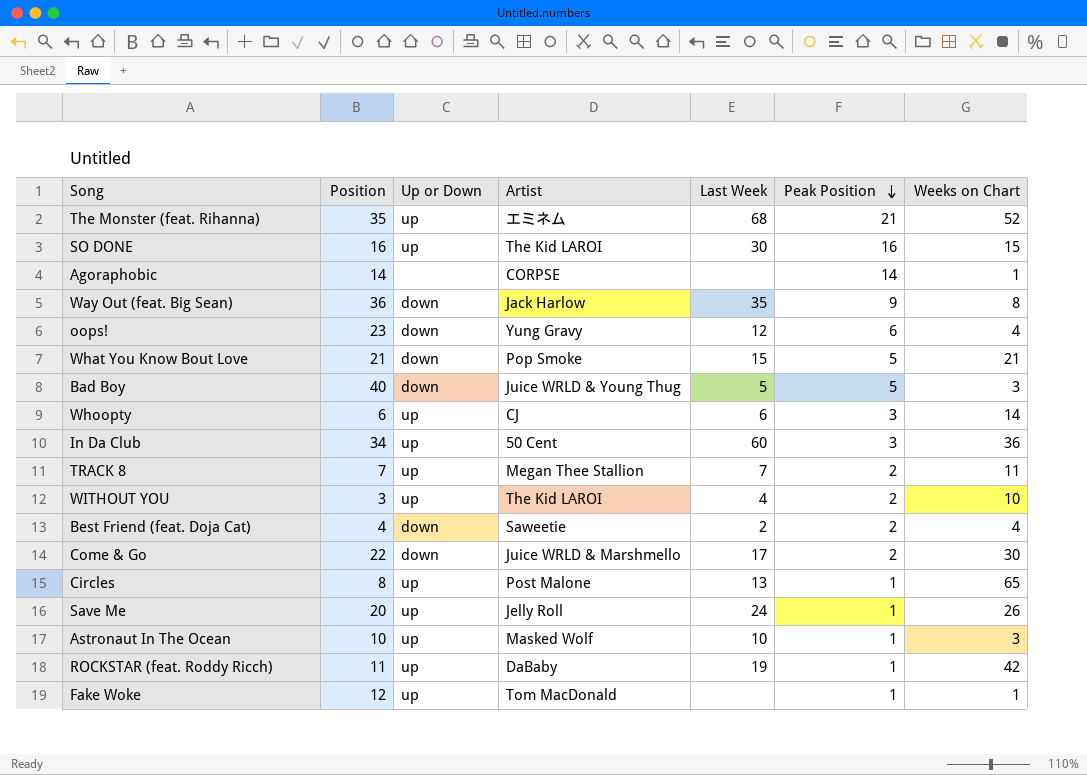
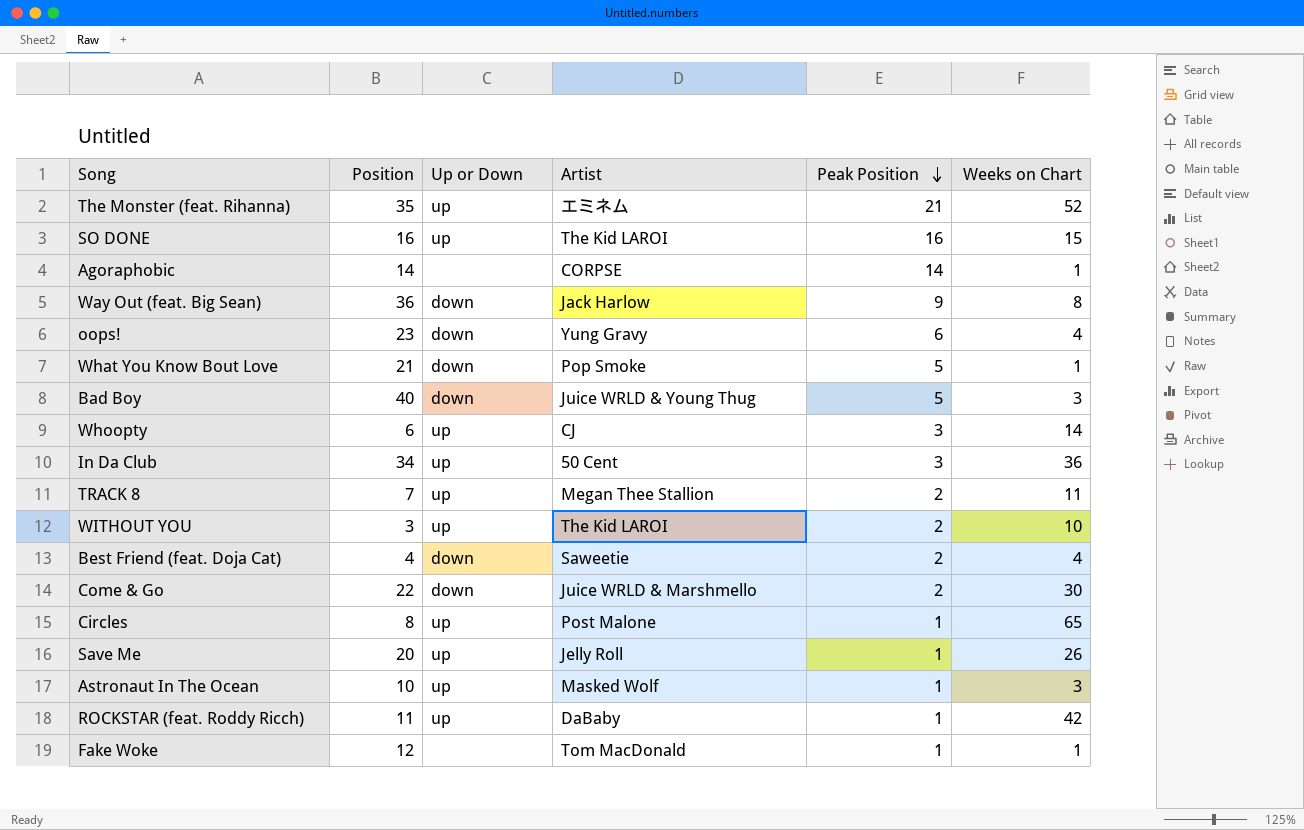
column Last Week | position: 5 -> none
What You Know Bout Love | Weeks on Chart: 21 -> 1
Fake Woke | Up or Down: up -> none

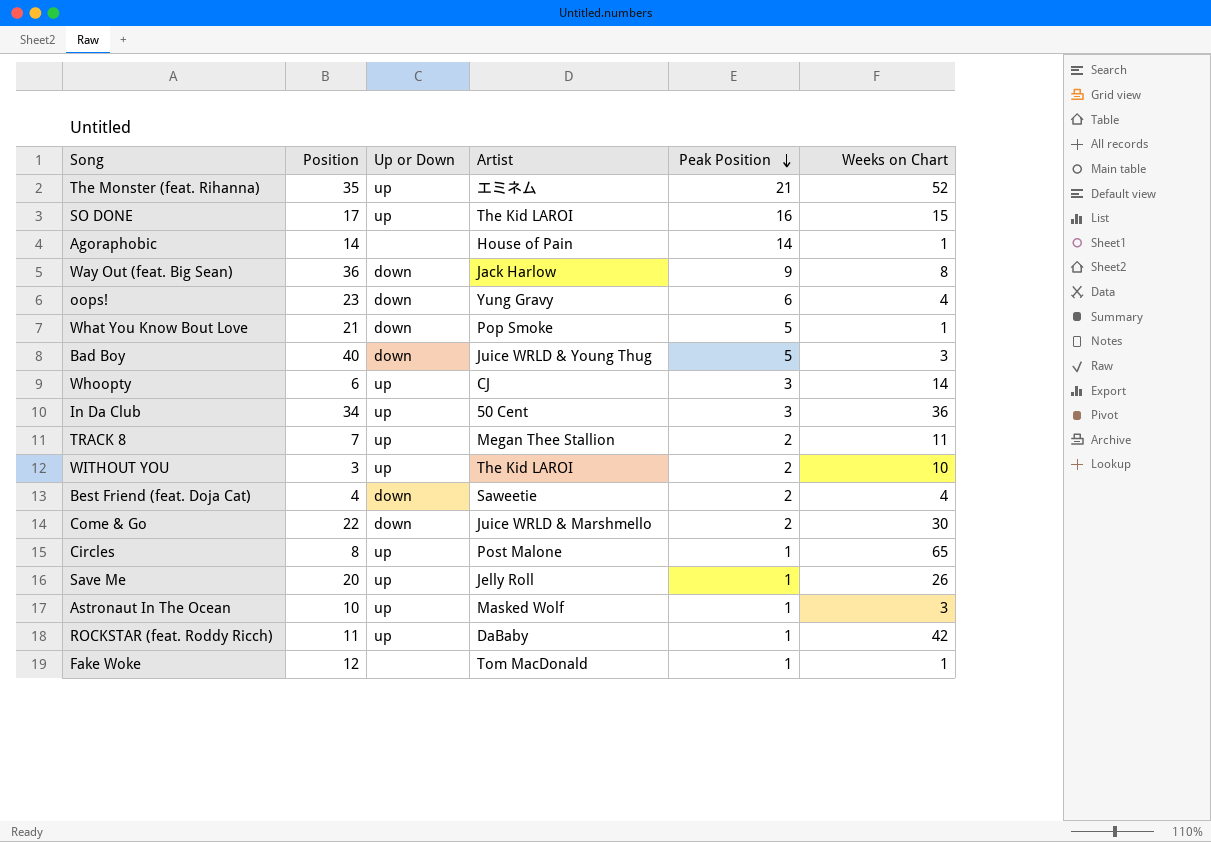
SO DONE | Position: 16 -> 17
Agoraphobic | Artist: CORPSE -> House of Pain

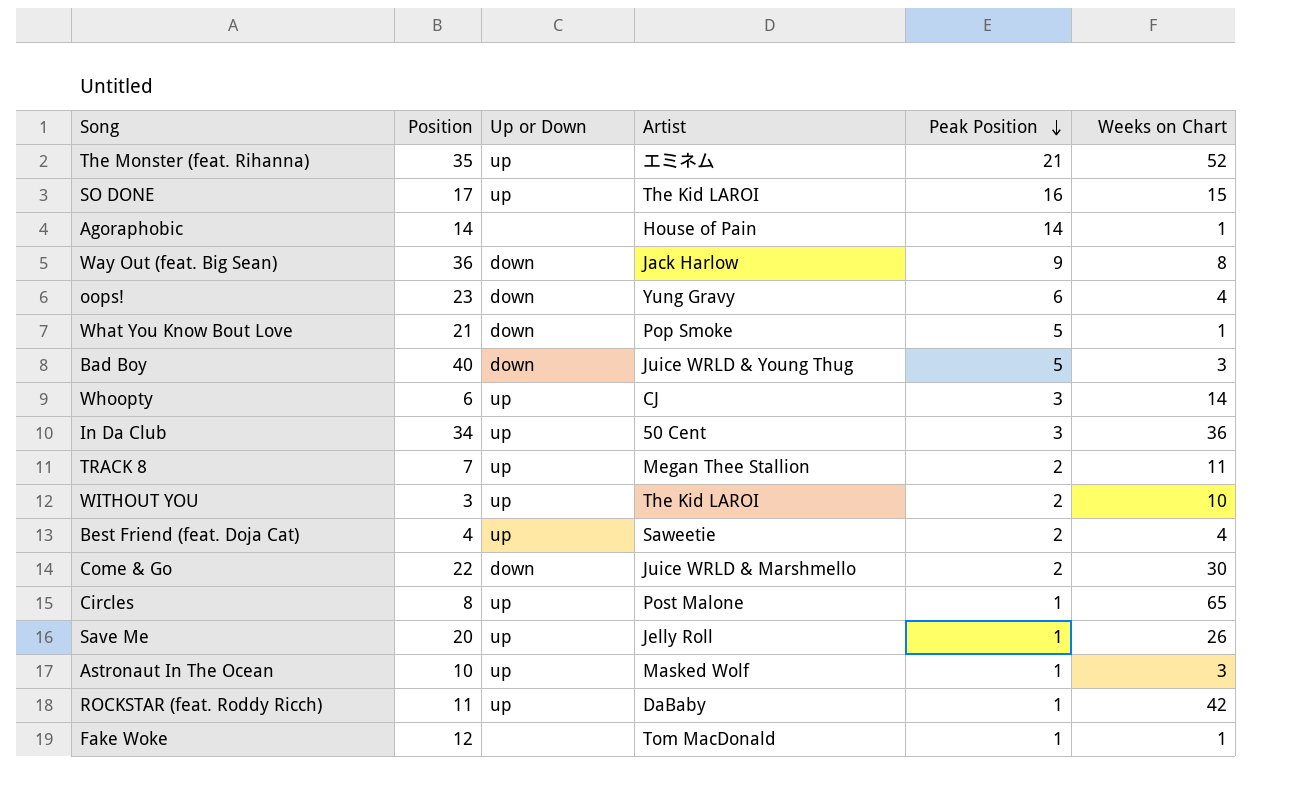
Best Friend (feat. Doja Cat) | Up or Down: down -> up

